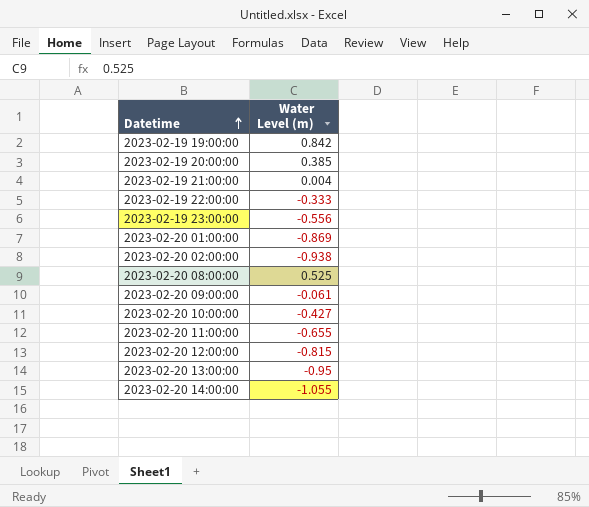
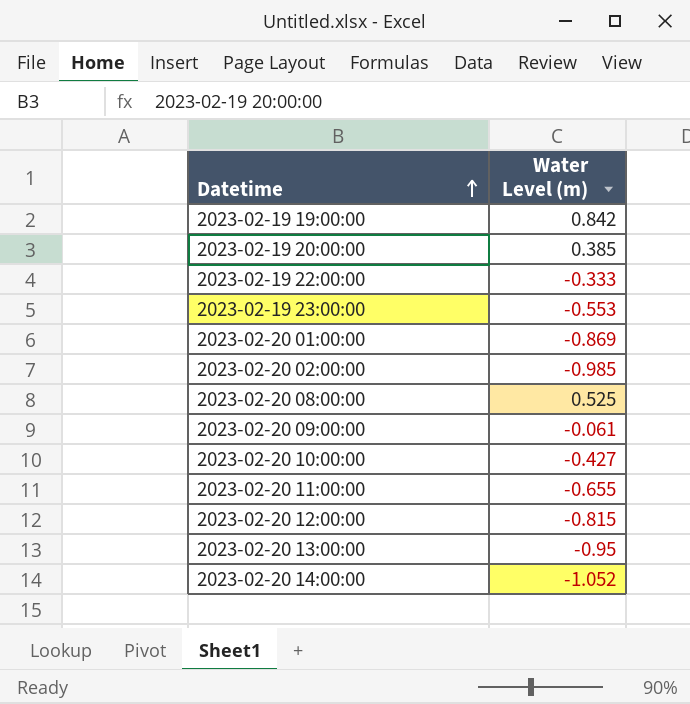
row 2023-02-19 21:00:00: 0.004 -> none
2023-02-19 23:00:00 | Water Level (m): -0.556 -> -0.553
2023-02-20 02:00:00 | Water Level (m): -0.938 -> -0.985
2023-02-20 14:00:00 | Water Level (m): -1.055 -> -1.052

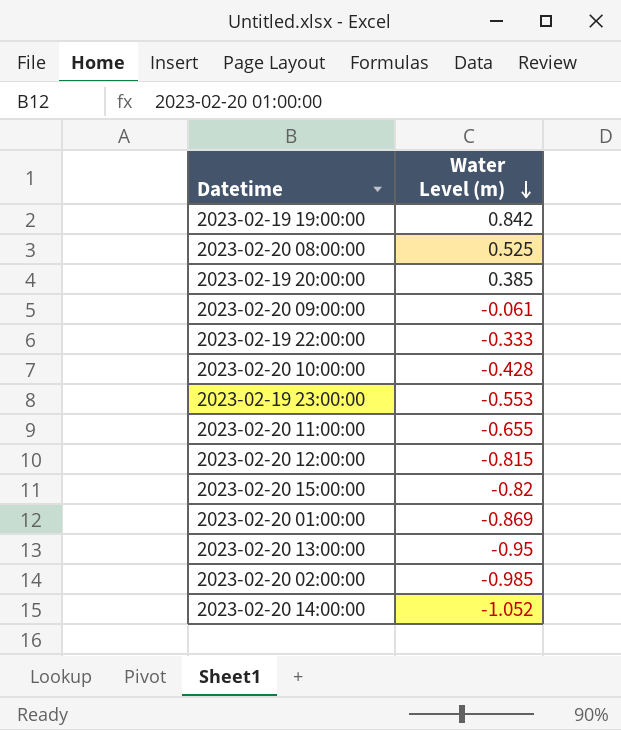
row order: Datetime ascending -> Water Level (m) descending
2023-02-20 10:00:00 | Water Level (m): -0.427 -> -0.428
row 2023-02-20 15:00:00: none -> -0.82

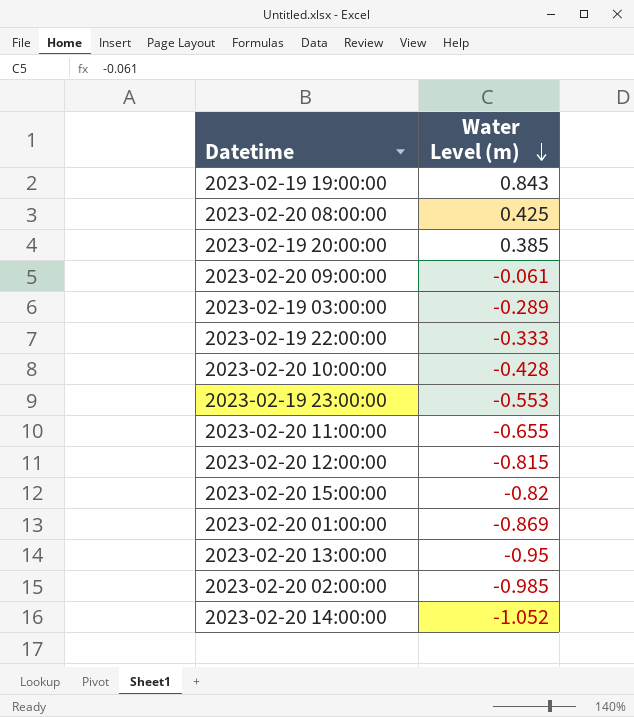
2023-02-19 19:00:00 | Water Level (m): 0.842 -> 0.843
2023-02-20 08:00:00 | Water Level (m): 0.525 -> 0.425
row 2023-02-19 03:00:00: none -> -0.289

